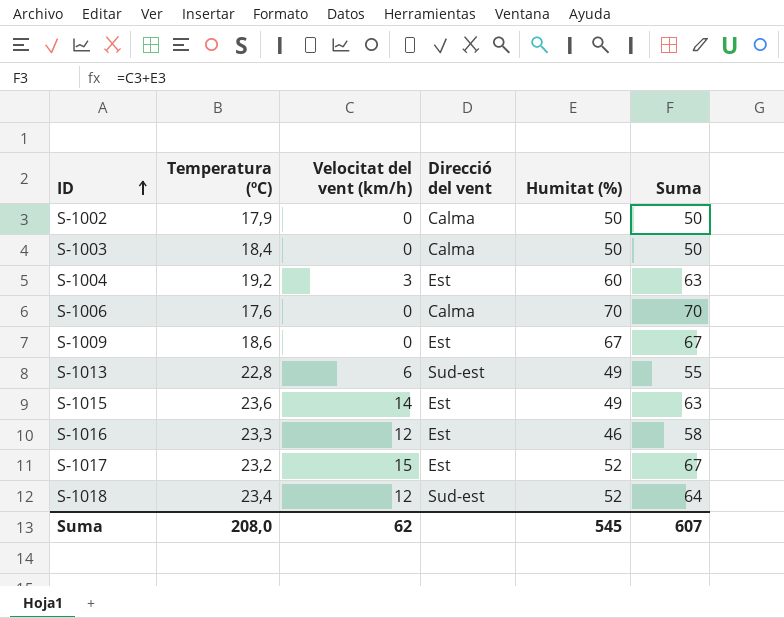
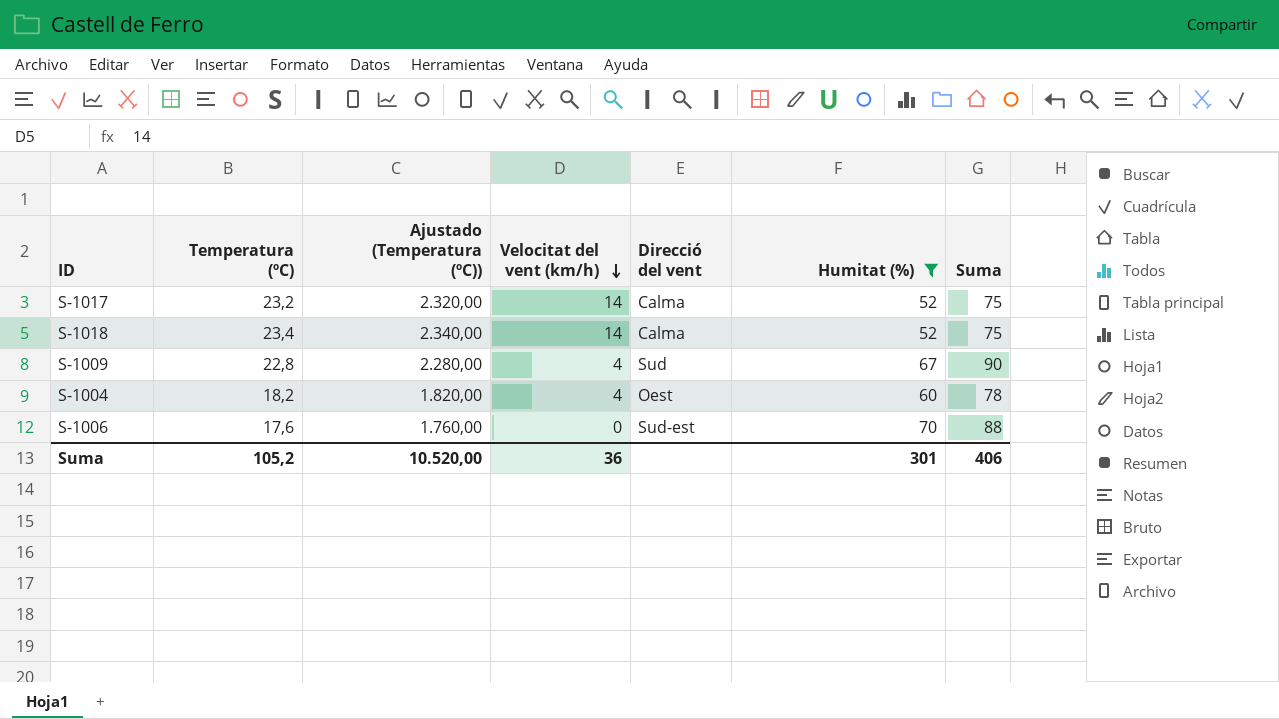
filter: none -> Humitat (%) >= 52
row order: ID ascending -> Velocitat del vent (km/h) descending
column Ajustado (Temperatura (ºC)) | formula: none -> [Temperatura (ºC)] * 100
column Suma | formula: [Velocitat del vent (km/h)] + [Humitat (%)] -> [Temperatura (ºC)] + [Humitat (%)]
S-1017 | Velocitat del vent (km/h): 15 -> 14
S-1017 | Direcció del vent: Est -> Calma
S-1018 | Velocitat del vent (km/h): 12 -> 14
S-1018 | Direcció del vent: Sud-est -> Calma
S-1009 | Temperatura (ºC): 18,6 -> 22,8
S-1009 | Velocitat del vent (km/h): 0 -> 4
S-1009 | Direcció del vent: Est -> Sud
S-1004 | Temperatura (ºC): 19,2 -> 18,2
S-1004 | Velocitat del vent (km/h): 3 -> 4
S-1004 | Direcció del vent: Est -> Oest
S-1006 | Direcció del vent: Calma -> Sud-est
Suma | Temperatura (ºC): 208,0 -> 105,2
Suma | Velocitat del vent (km/h): 62 -> 36
Suma | Humitat (%): 545 -> 301
Suma | Suma: 607 -> 406

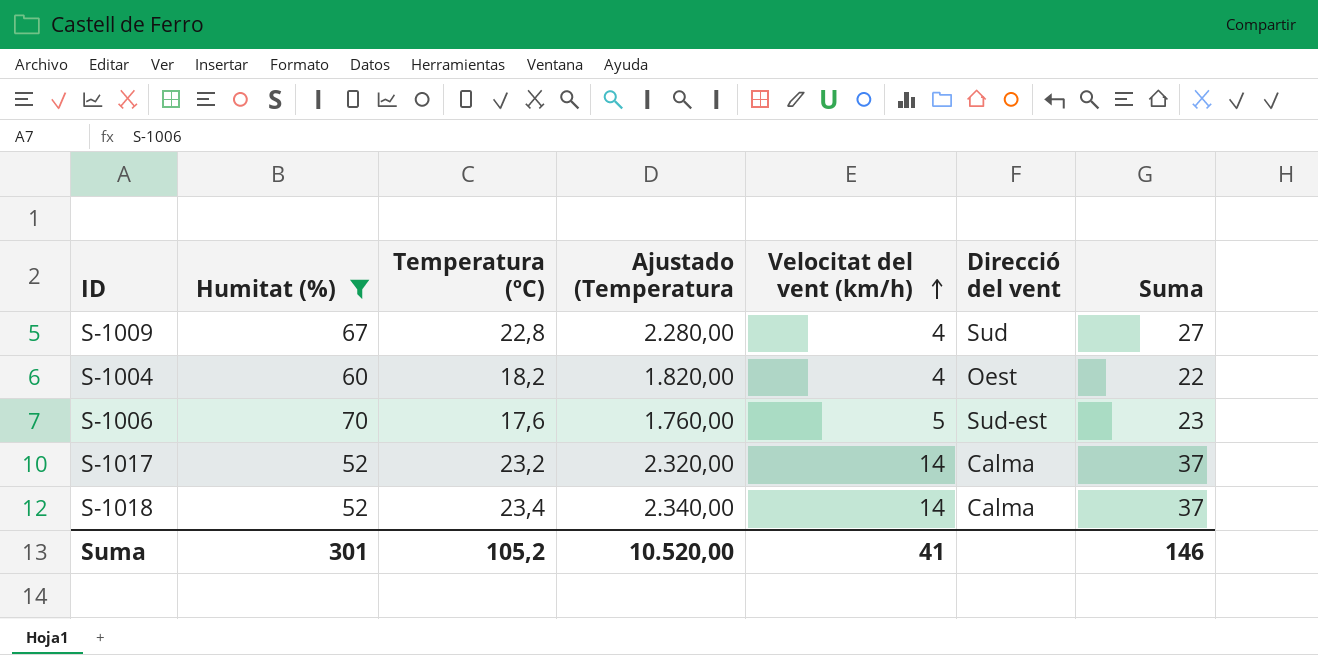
row order: Velocitat del vent (km/h) descending -> Velocitat del vent (km/h) ascending
column Humitat (%) | position: 6 -> 2
column name: Ajustado (Temperatura (ºC)) -> Ajustado (Temperatura
column Suma | formula: [Temperatura (ºC)] + [Humitat (%)] -> [Temperatura (ºC)] + [Velocitat del vent (km/h)]
S-1006 | Velocitat del vent (km/h): 0 -> 5
Suma | Velocitat del vent (km/h): 36 -> 41
Suma | Suma: 406 -> 146

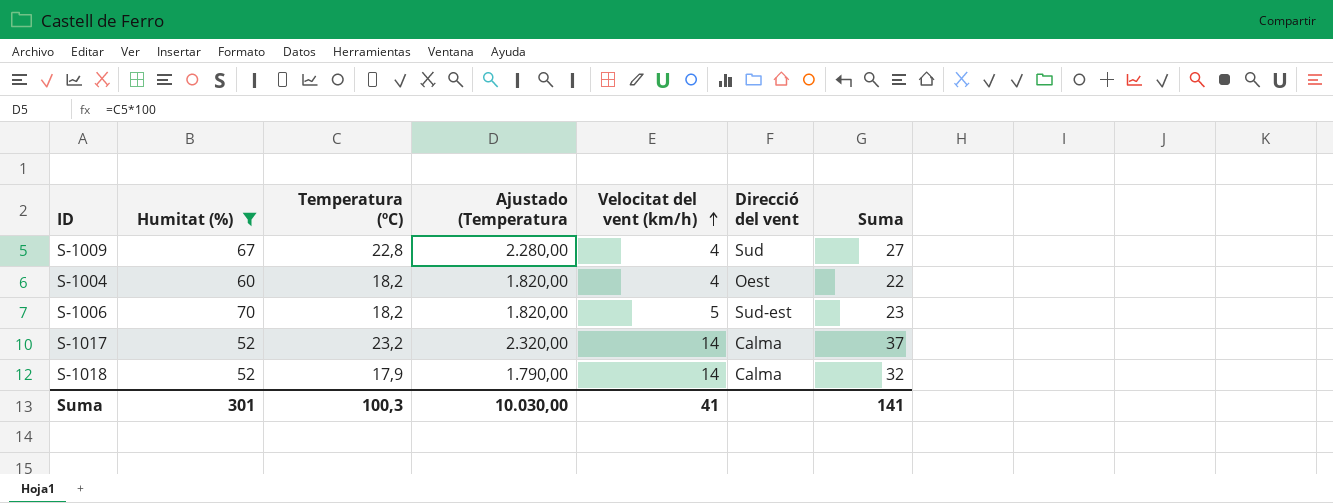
S-1006 | Temperatura (ºC): 17,6 -> 18,2
S-1006 | Ajustado (Temperatura: 1.760,00 -> 1.820,00
S-1018 | Temperatura (ºC): 23,4 -> 17,9
S-1018 | Ajustado (Temperatura: 2.340,00 -> 1.790,00
S-1018 | Suma: 37 -> 32
Suma | Temperatura (ºC): 105,2 -> 100,3
Suma | Ajustado (Temperatura: 10.520,00 -> 10.030,00
Suma | Suma: 146 -> 141

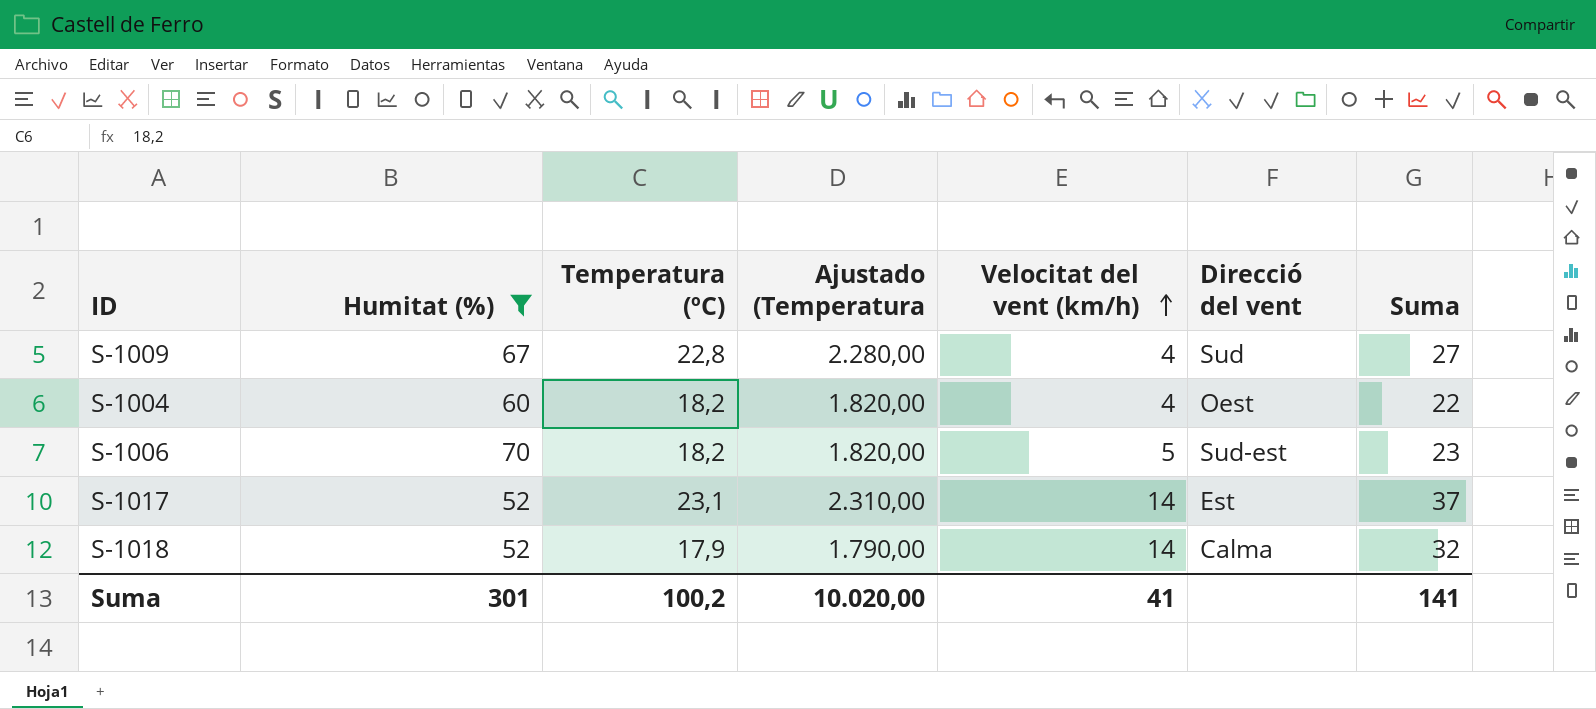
S-1017 | Temperatura (ºC): 23,2 -> 23,1
S-1017 | Ajustado (Temperatura: 2.320,00 -> 2.310,00
S-1017 | Direcció del vent: Calma -> Est
Suma | Temperatura (ºC): 100,3 -> 100,2
Suma | Ajustado (Temperatura: 10.030,00 -> 10.020,00

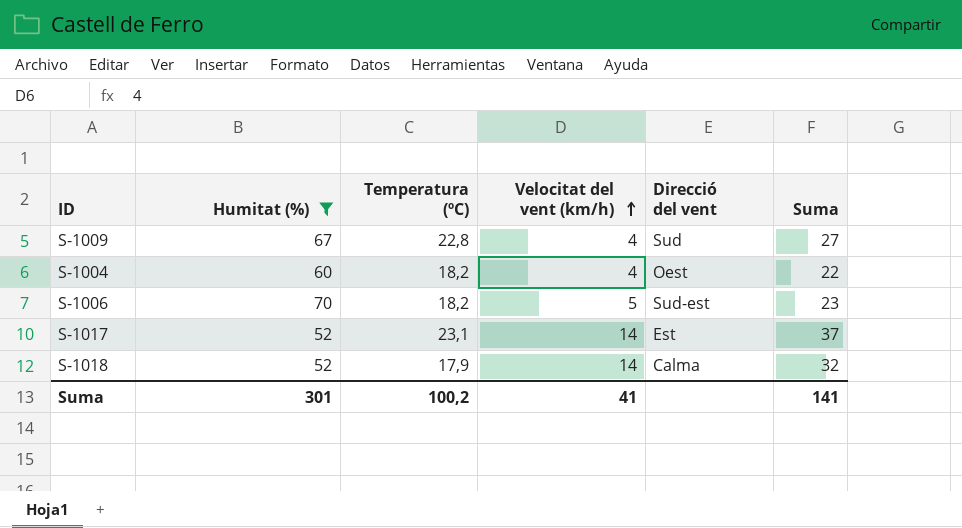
column Ajustado (Temperatura | formula: [Temperatura (ºC)] * 100 -> none

